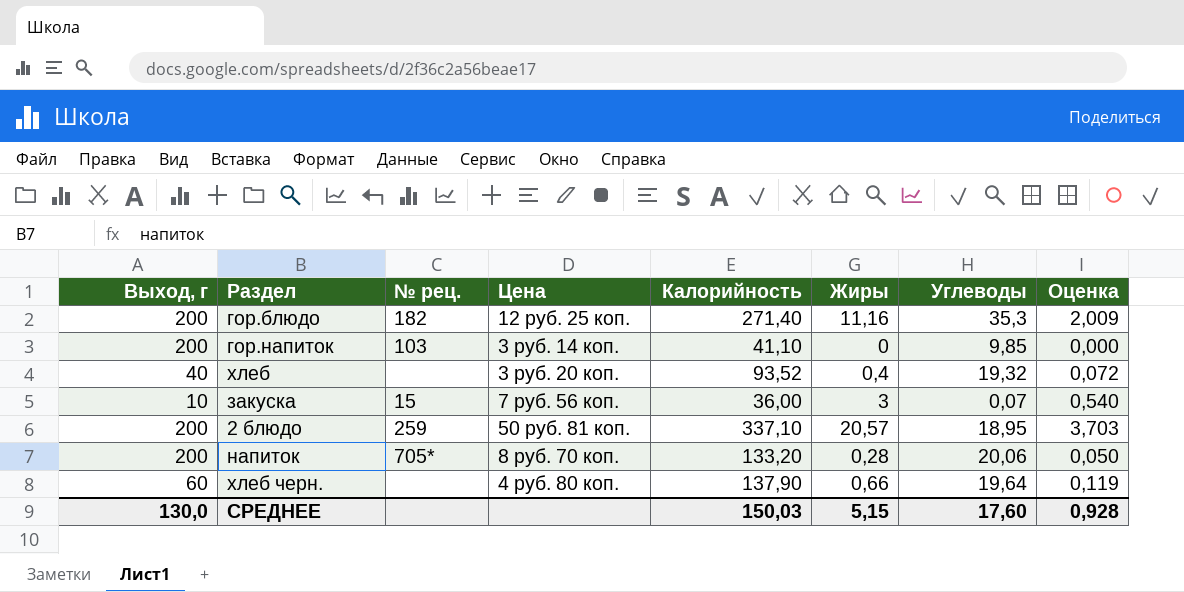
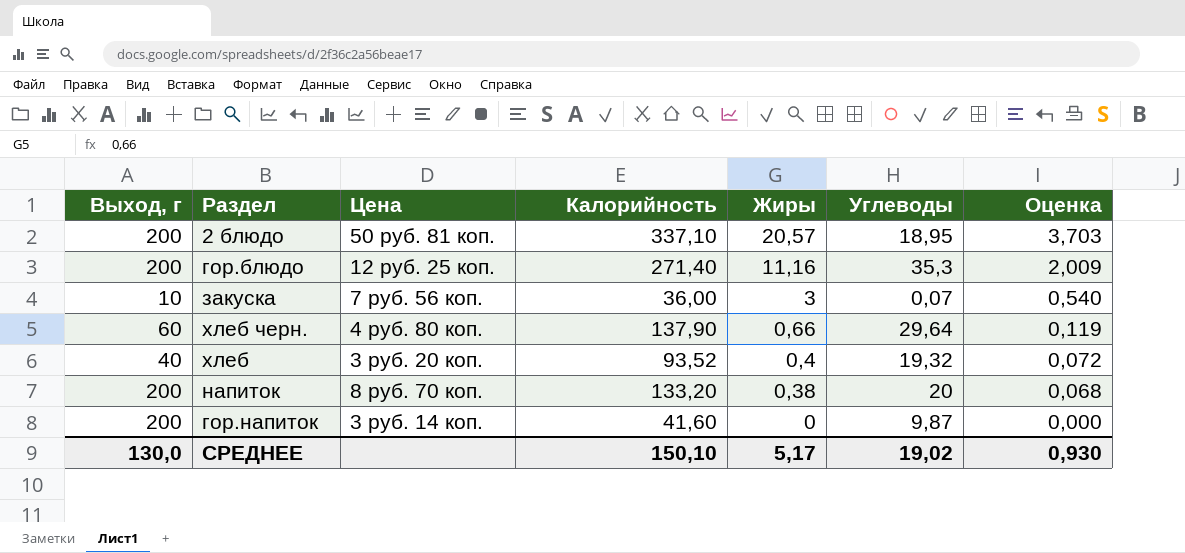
row order: none -> Жиры descending
column № рец. | position: 3 -> none
хлеб черн. | Углеводы: 19,64 -> 29,64
напиток | Жиры: 0,28 -> 0,38
напиток | Углеводы: 20,06 -> 20
напиток | Оценка: 0,050 -> 0,068
гор.напиток | Калорийность: 41,10 -> 41,60
гор.напиток | Углеводы: 9,85 -> 9,87
СРЕДНЕЕ | Калорийность: 150,03 -> 150,10
СРЕДНЕЕ | Жиры: 5,15 -> 5,17
СРЕДНЕЕ | Углеводы: 17,60 -> 19,02
СРЕДНЕЕ | Оценка: 0,928 -> 0,930

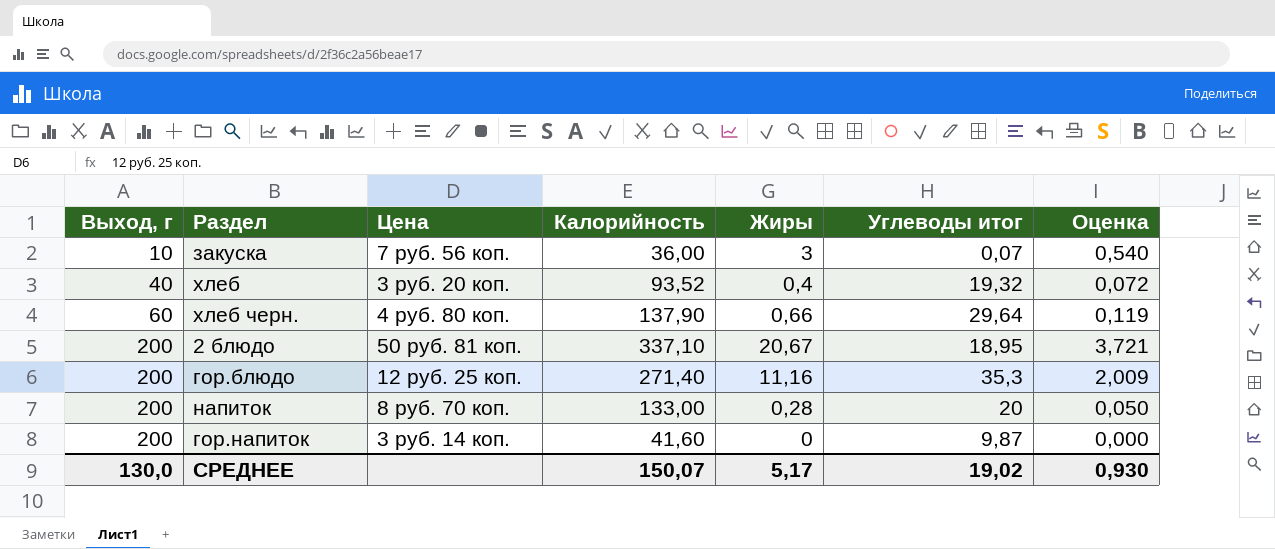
row order: Жиры descending -> Выход, г ascending
column name: Углеводы -> Углеводы итог
2 блюдо | Жиры: 20,57 -> 20,67
2 блюдо | Оценка: 3,703 -> 3,721
напиток | Калорийность: 133,20 -> 133,00
напиток | Жиры: 0,38 -> 0,28
напиток | Оценка: 0,068 -> 0,050
СРЕДНЕЕ | Калорийность: 150,10 -> 150,07

